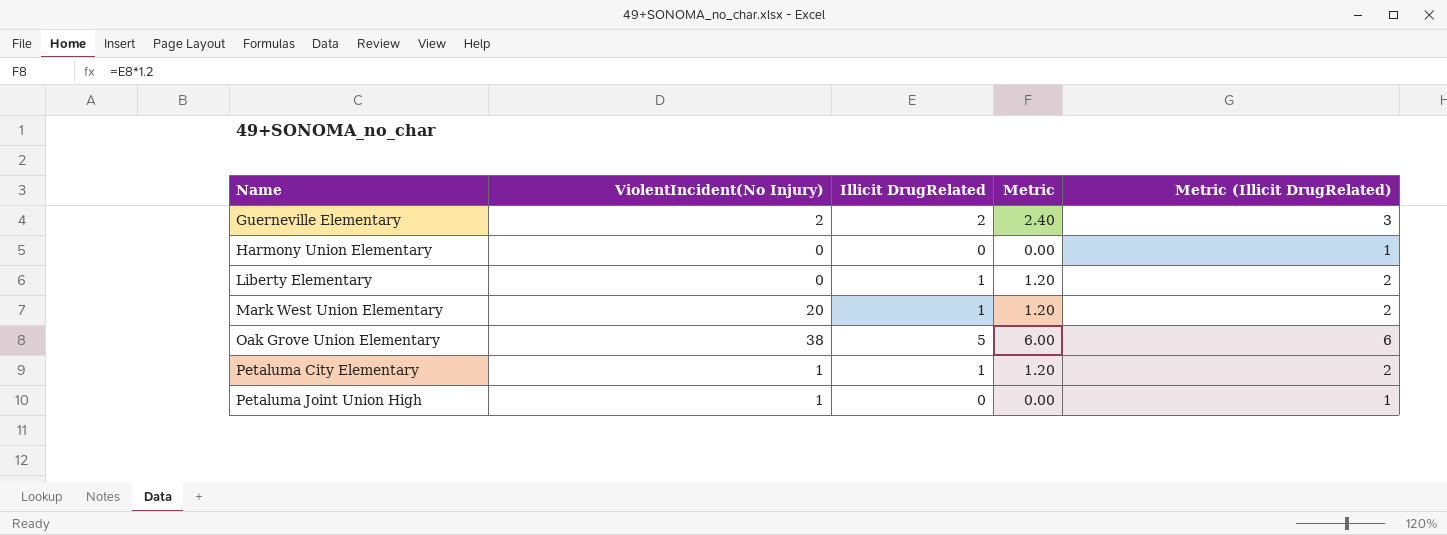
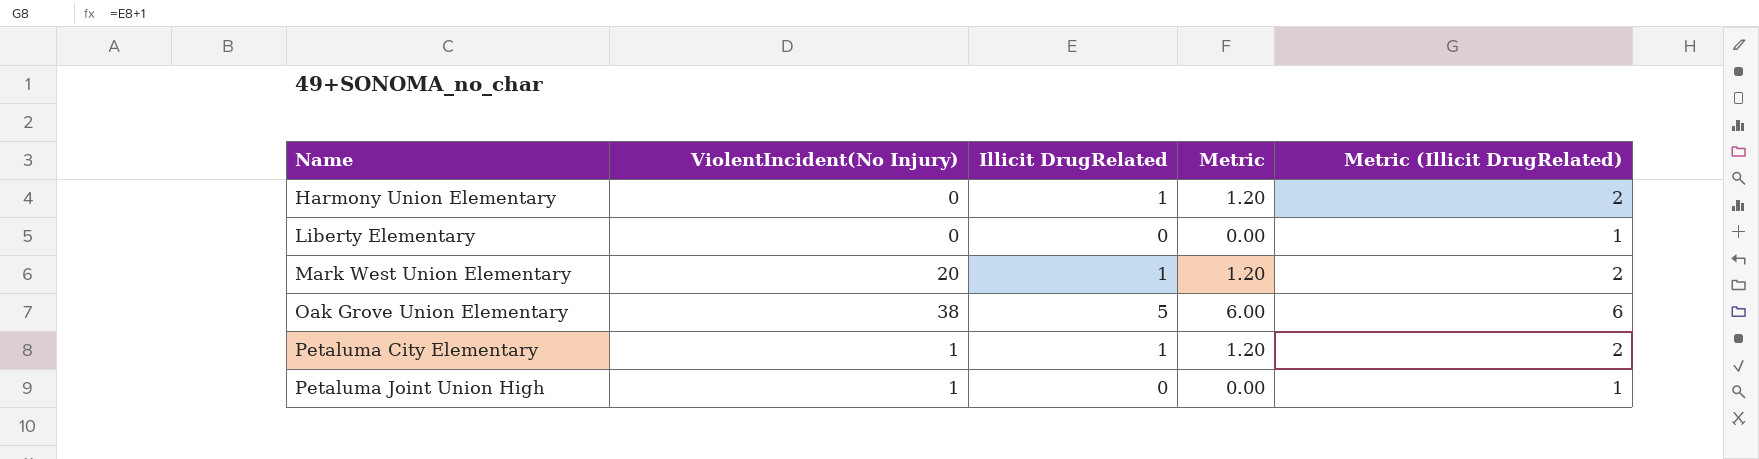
row Guerneville Elementary: 2 | 2 | 2.40 | 3 -> none
Harmony Union Elementary | Illicit DrugRelated: 0 -> 1
Harmony Union Elementary | Metric: 0.00 -> 1.20
Harmony Union Elementary | Metric (Illicit DrugRelated): 1 -> 2
Liberty Elementary | Illicit DrugRelated: 1 -> 0
Liberty Elementary | Metric: 1.20 -> 0.00
Liberty Elementary | Metric (Illicit DrugRelated): 2 -> 1

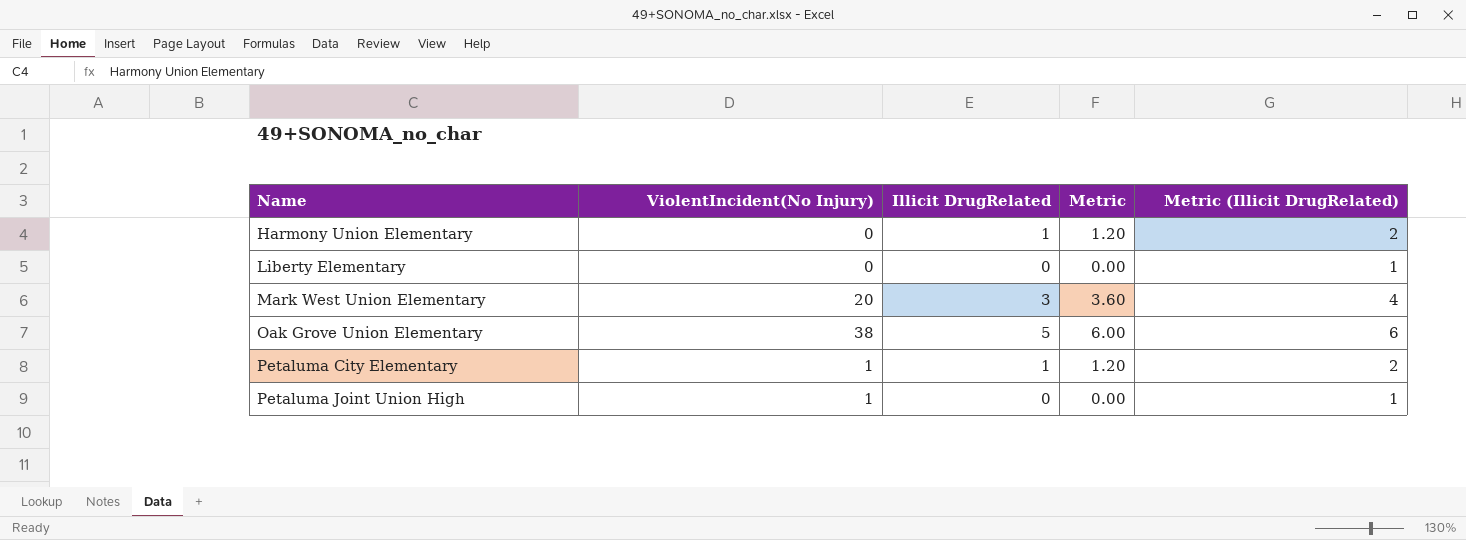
Mark West Union Elementary | Illicit DrugRelated: 1 -> 3
Mark West Union Elementary | Metric: 1.20 -> 3.60
Mark West Union Elementary | Metric (Illicit DrugRelated): 2 -> 4

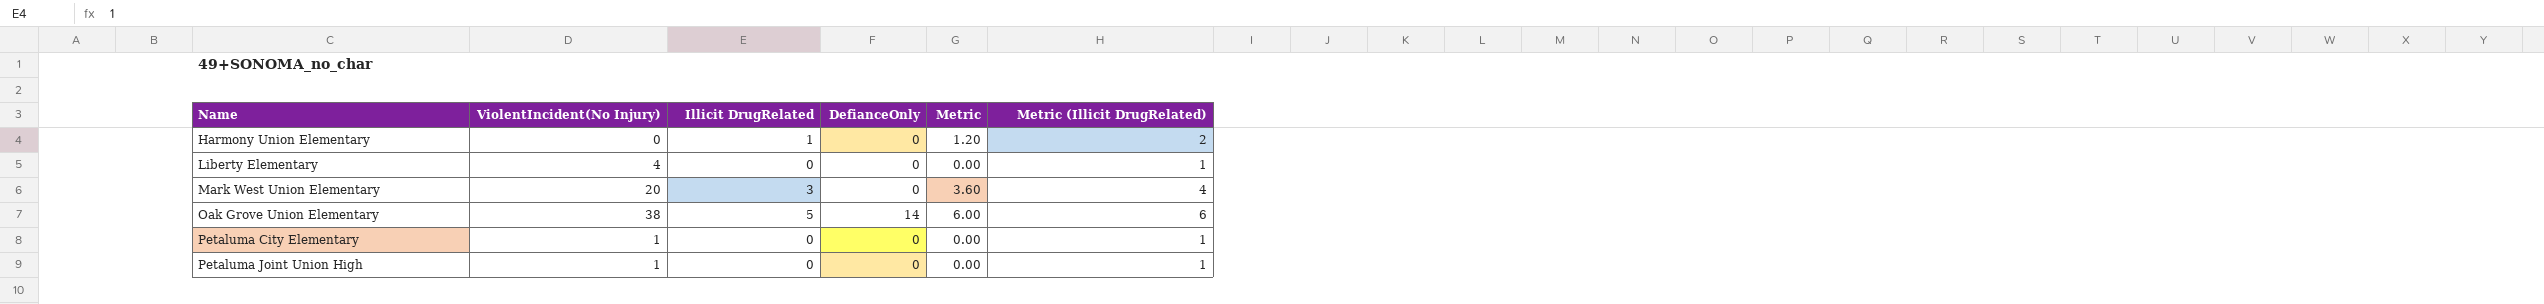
column DefianceOnly | position: none -> 4
Liberty Elementary | ViolentIncident(No Injury): 0 -> 4
Petaluma City Elementary | Illicit DrugRelated: 1 -> 0
Petaluma City Elementary | Metric: 1.20 -> 0.00
Petaluma City Elementary | Metric (Illicit DrugRelated): 2 -> 1

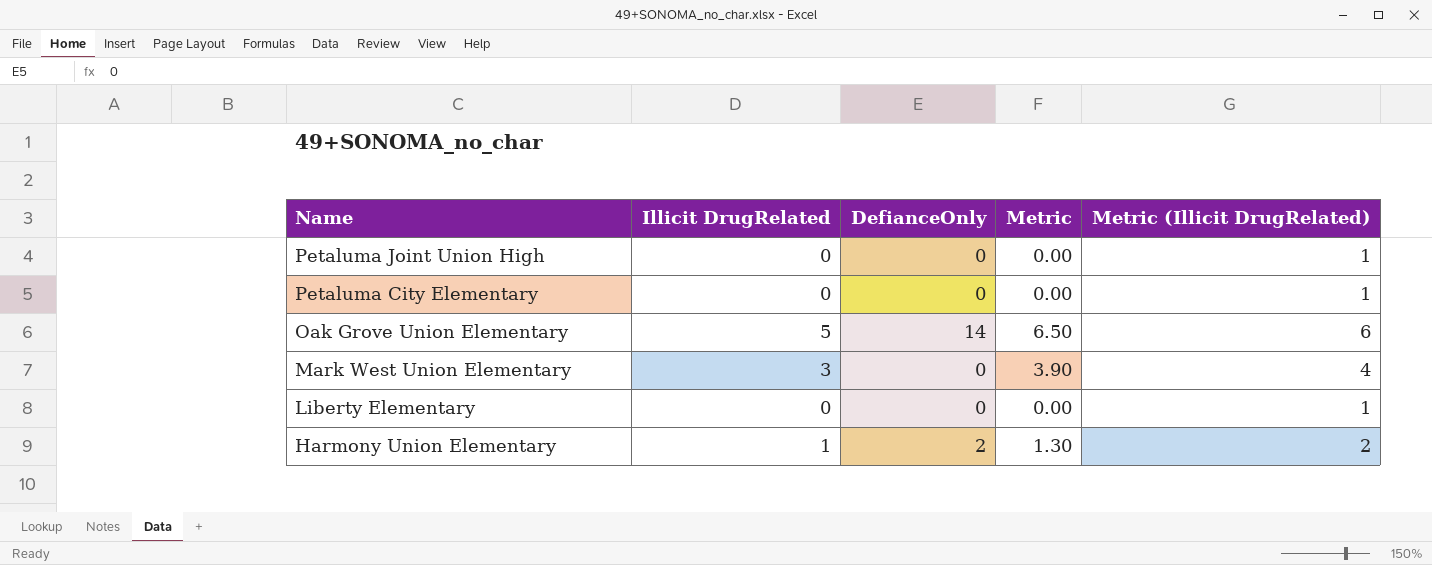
row order: Name ascending -> Name descending
column ViolentIncident(No Injury) | position: 2 -> none
column Metric | formula: [Illicit DrugRelated] * 1.2 -> [Illicit DrugRelated] * 1.3
Harmony Union Elementary | DefianceOnly: 0 -> 2

